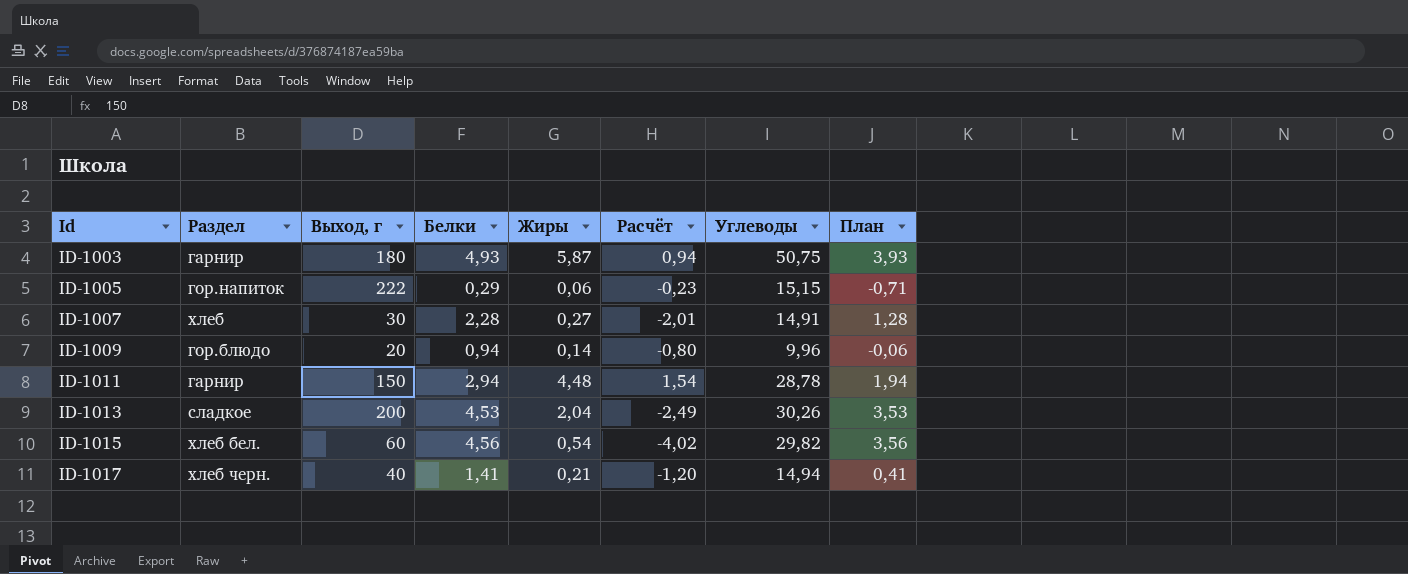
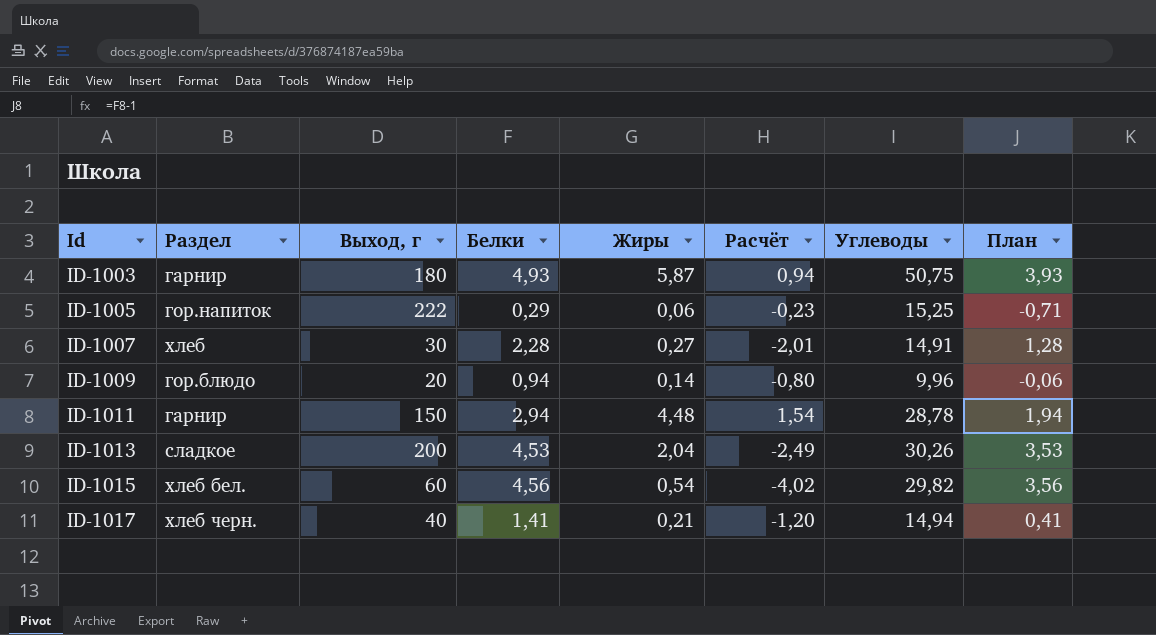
ID-1005 | Углеводы: 15,15 -> 15,25

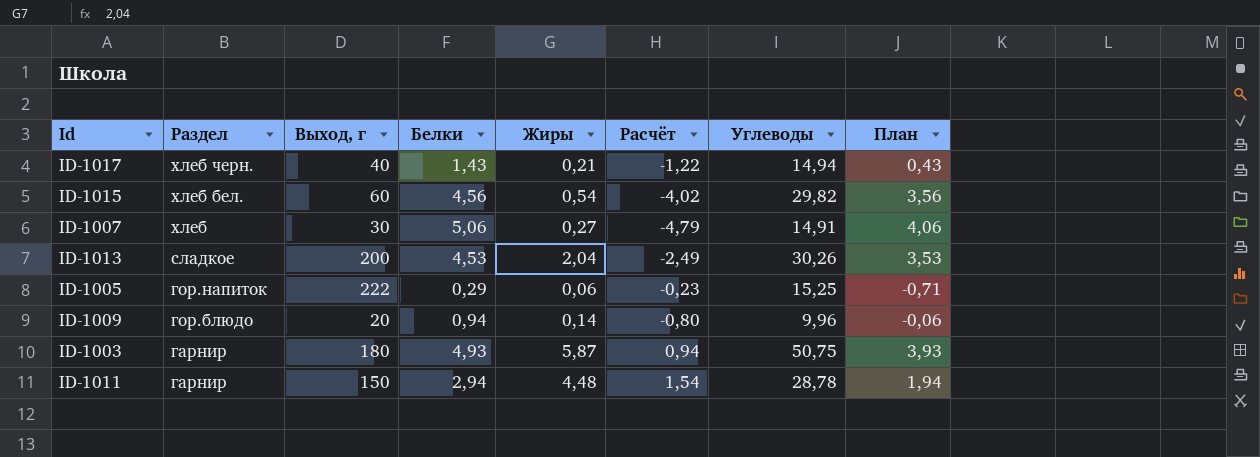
row order: Id ascending -> Раздел descending
ID-1017 | Белки: 1,41 -> 1,43
ID-1017 | Расчёт: -1,20 -> -1,22
ID-1017 | План: 0,41 -> 0,43
ID-1007 | Белки: 2,28 -> 5,06
ID-1007 | Расчёт: -2,01 -> -4,79
ID-1007 | План: 1,28 -> 4,06

